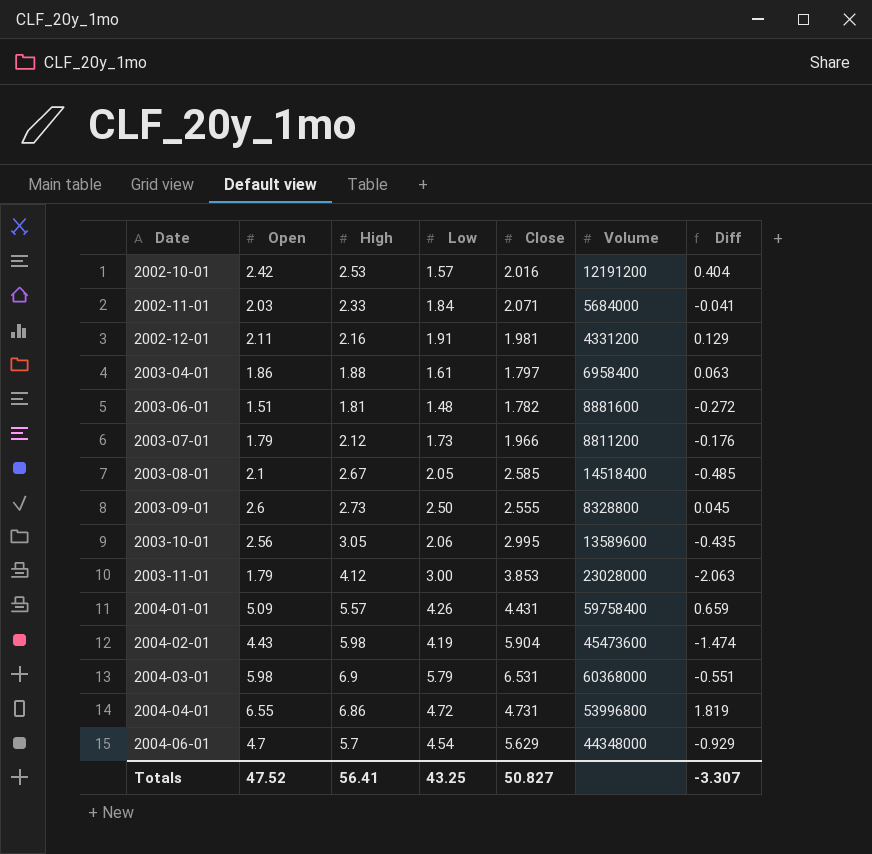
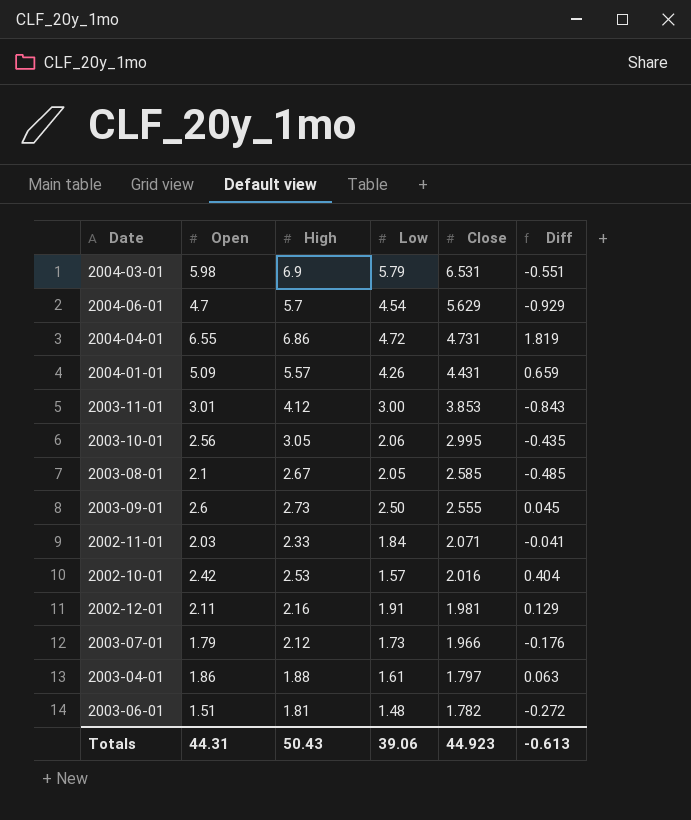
row order: Date ascending -> Close descending
column Volume | position: 6 -> none
row 2004-02-01: 4.43 | 5.98 | 4.19 | 5.904 | 45473600 | -1.474 -> none
2003-11-01 | Open: 1.79 -> 3.01
2003-11-01 | Diff: -2.063 -> -0.843
Totals | Open: 47.52 -> 44.31
Totals | High: 56.41 -> 50.43
Totals | Low: 43.25 -> 39.06
Totals | Close: 50.827 -> 44.923
Totals | Diff: -3.307 -> -0.613

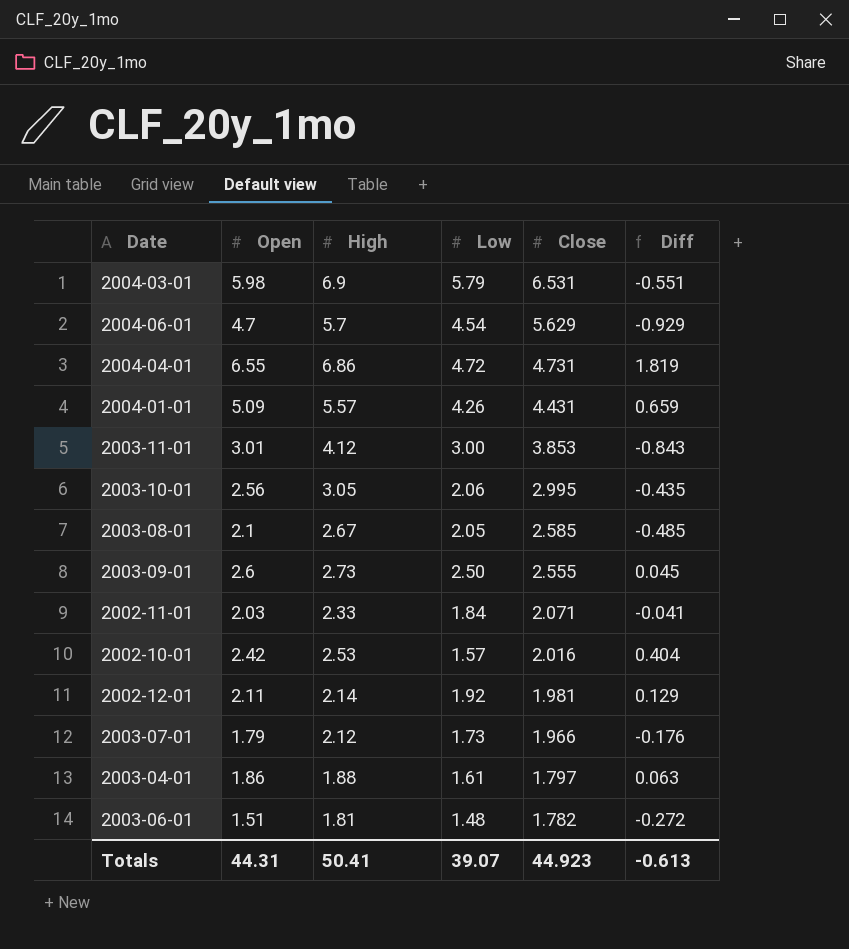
2002-12-01 | High: 2.16 -> 2.14
2002-12-01 | Low: 1.91 -> 1.92
Totals | High: 50.43 -> 50.41
Totals | Low: 39.06 -> 39.07

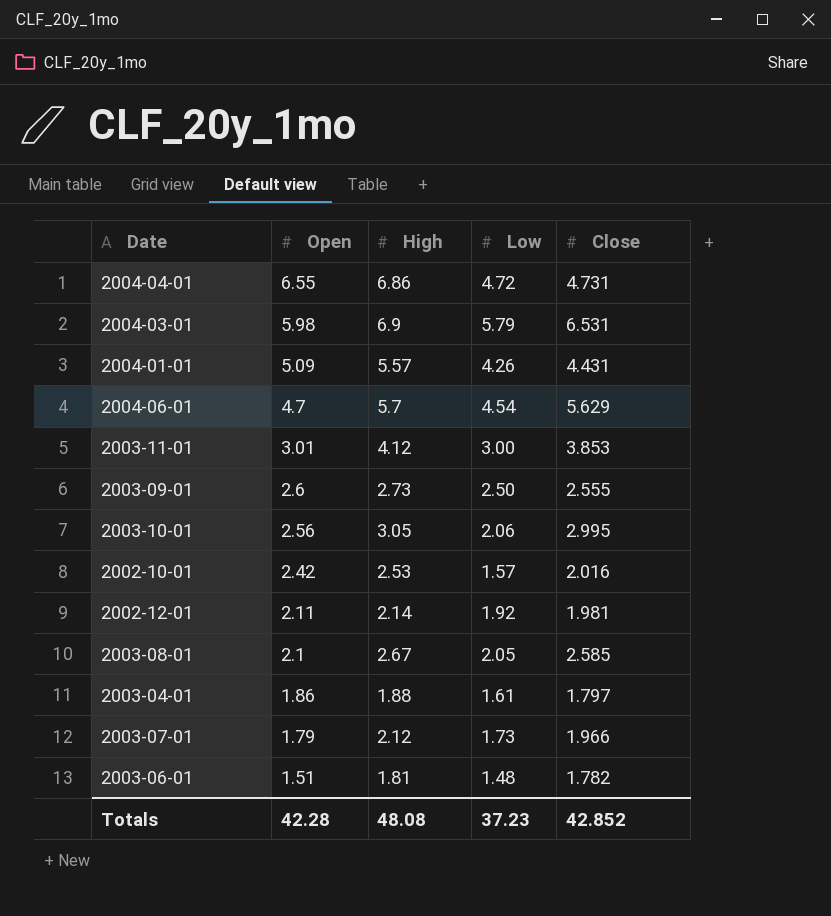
row order: Close descending -> Open descending
column Diff | formula: [Open] - [Close] -> none
row 2002-11-01: 2.03 | 2.33 | 1.84 | 2.071 | -0.041 -> none
Totals | Open: 44.31 -> 42.28
Totals | High: 50.41 -> 48.08
Totals | Low: 39.07 -> 37.23
Totals | Close: 44.923 -> 42.852

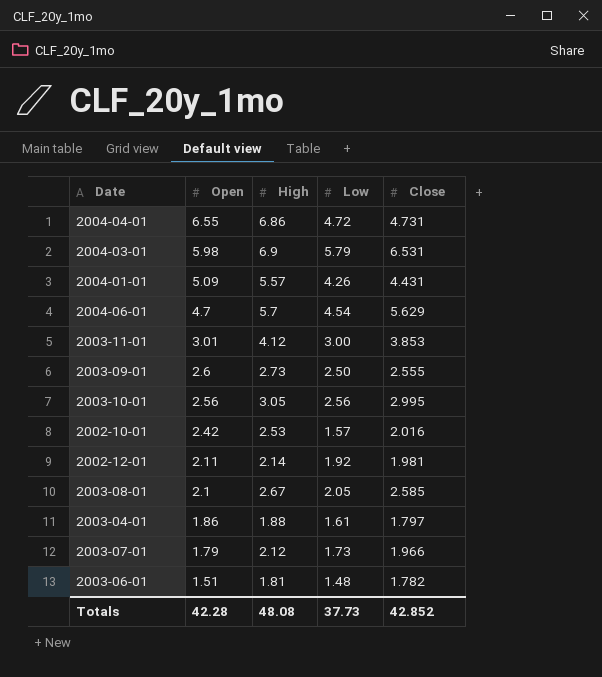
2003-10-01 | Low: 2.06 -> 2.56
Totals | Low: 37.23 -> 37.73

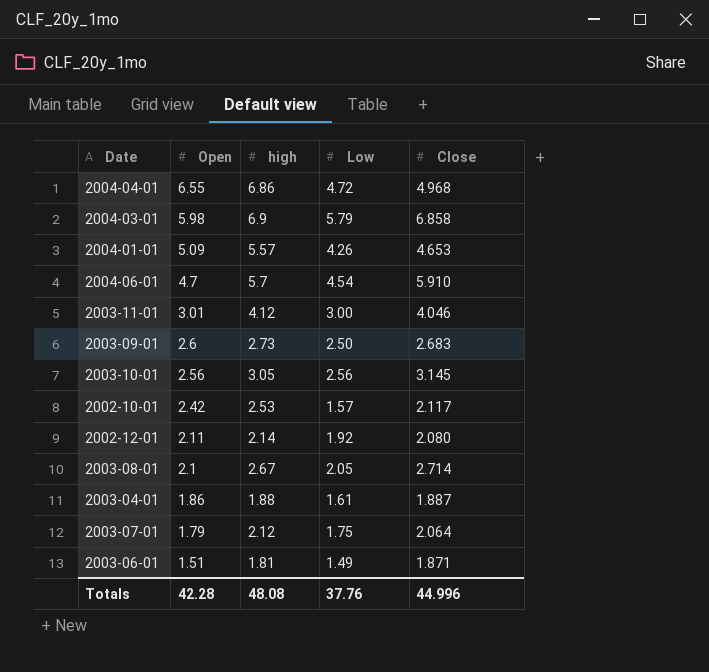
column name: High -> high
2004-04-01 | Close: 4.731 -> 4.968
2004-03-01 | Close: 6.531 -> 6.858
2004-01-01 | Close: 4.431 -> 4.653
2004-06-01 | Close: 5.629 -> 5.910
2003-11-01 | Close: 3.853 -> 4.046
2003-09-01 | Close: 2.555 -> 2.683
2003-10-01 | Close: 2.995 -> 3.145
2002-10-01 | Close: 2.016 -> 2.117
2002-12-01 | Close: 1.981 -> 2.080
2003-08-01 | Close: 2.585 -> 2.714
2003-04-01 | Close: 1.797 -> 1.887
2003-07-01 | Low: 1.73 -> 1.75
2003-07-01 | Close: 1.966 -> 2.064
2003-06-01 | Low: 1.48 -> 1.49
2003-06-01 | Close: 1.782 -> 1.871
Totals | Low: 37.73 -> 37.76
Totals | Close: 42.852 -> 44.996

